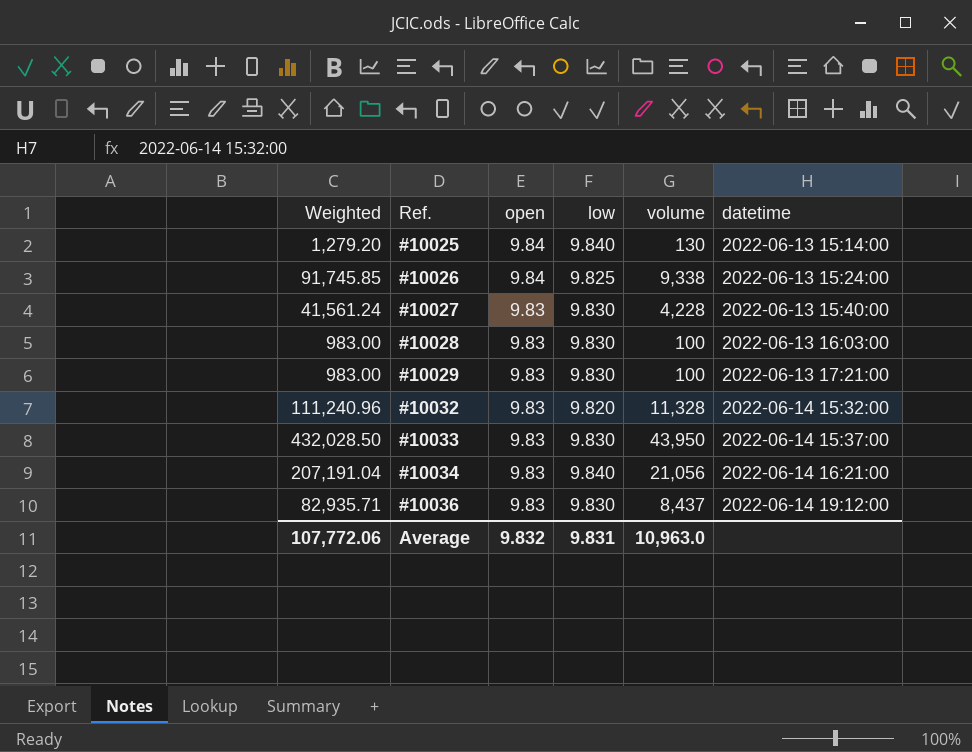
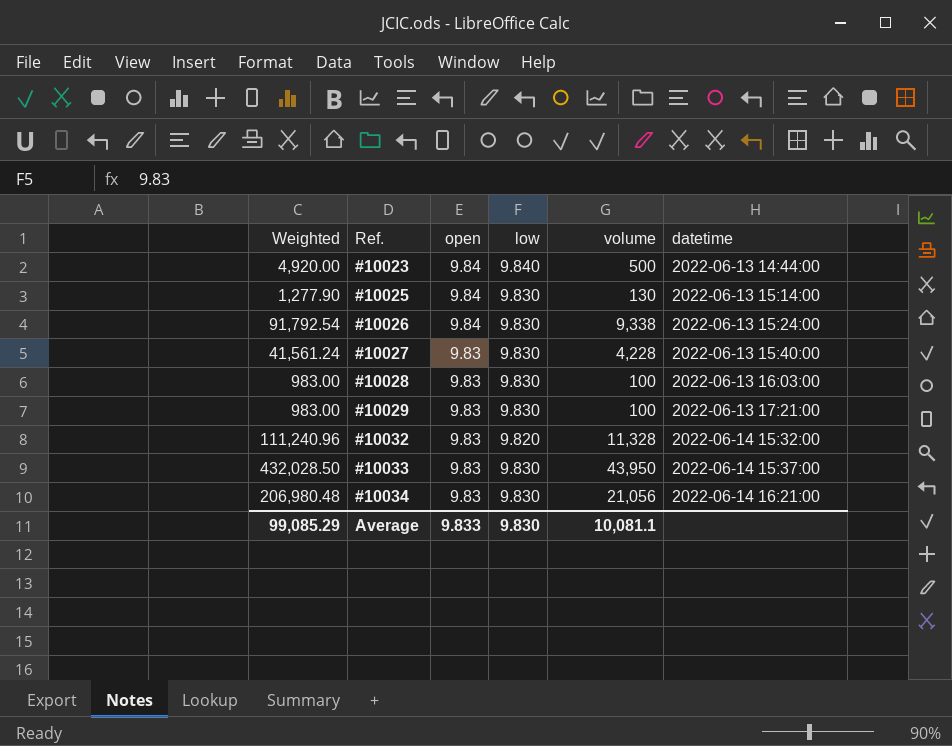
row #10036: 82,935.71 | 9.83 | 9.830 | 8,437 | 2022-06-14 19:12:00 -> none
row #10023: none -> 4,920.00 | 9.84 | 9.840 | 500 | 2022-06-13 14:44:00
#10025 | Weighted: 1,279.20 -> 1,277.90
#10025 | low: 9.840 -> 9.830
#10026 | Weighted: 91,745.85 -> 91,792.54
#10026 | low: 9.825 -> 9.830
#10034 | Weighted: 207,191.04 -> 206,980.48
#10034 | low: 9.840 -> 9.830
Average | Weighted: 107,772.06 -> 99,085.29
Average | open: 9.832 -> 9.833
Average | low: 9.831 -> 9.830
Average | volume: 10,963.0 -> 10,081.1

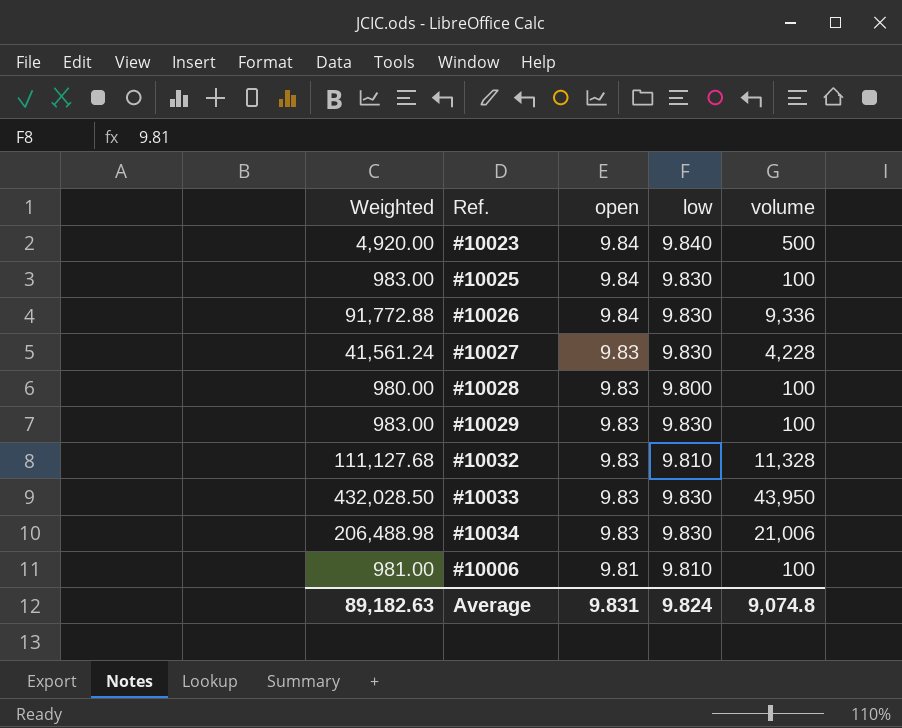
column datetime | position: 6 -> none
#10025 | Weighted: 1,277.90 -> 983.00
#10025 | volume: 130 -> 100
#10026 | Weighted: 91,792.54 -> 91,772.88
#10026 | volume: 9,338 -> 9,336
#10028 | Weighted: 983.00 -> 980.00
#10028 | low: 9.830 -> 9.800
#10032 | Weighted: 111,240.96 -> 111,127.68
#10032 | low: 9.820 -> 9.810
#10034 | Weighted: 206,980.48 -> 206,488.98
#10034 | volume: 21,056 -> 21,006
row #10006: none -> 981.00 | 9.81 | 9.810 | 100
Average | Weighted: 99,085.29 -> 89,182.63
Average | open: 9.833 -> 9.831
Average | low: 9.830 -> 9.824
Average | volume: 10,081.1 -> 9,074.8

